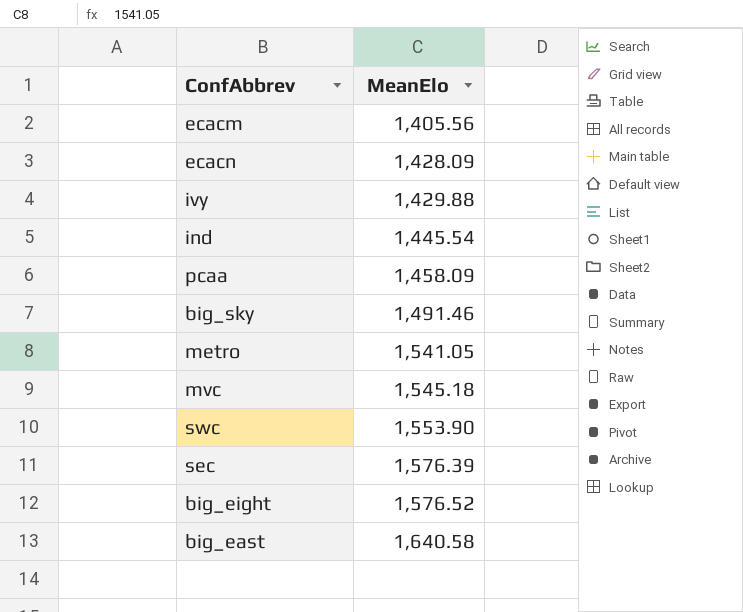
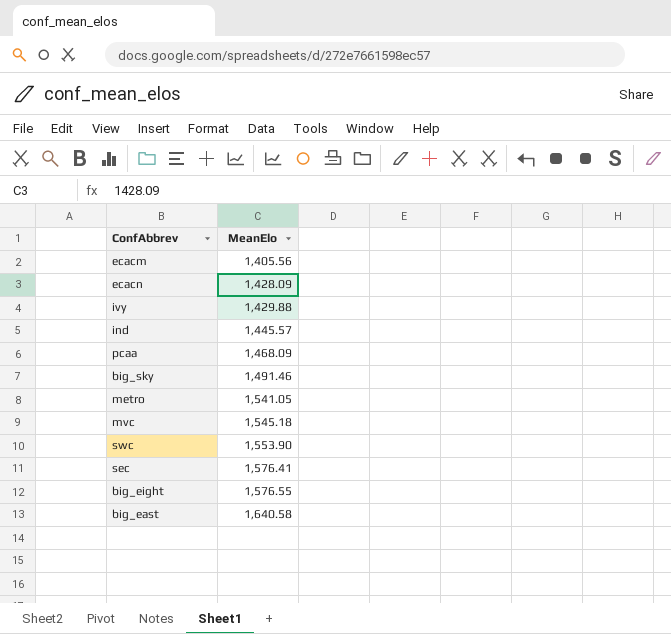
ind | MeanElo: 1,445.54 -> 1,445.57
pcaa | MeanElo: 1,458.09 -> 1,468.09
sec | MeanElo: 1,576.39 -> 1,576.41
big_eight | MeanElo: 1,576.52 -> 1,576.55

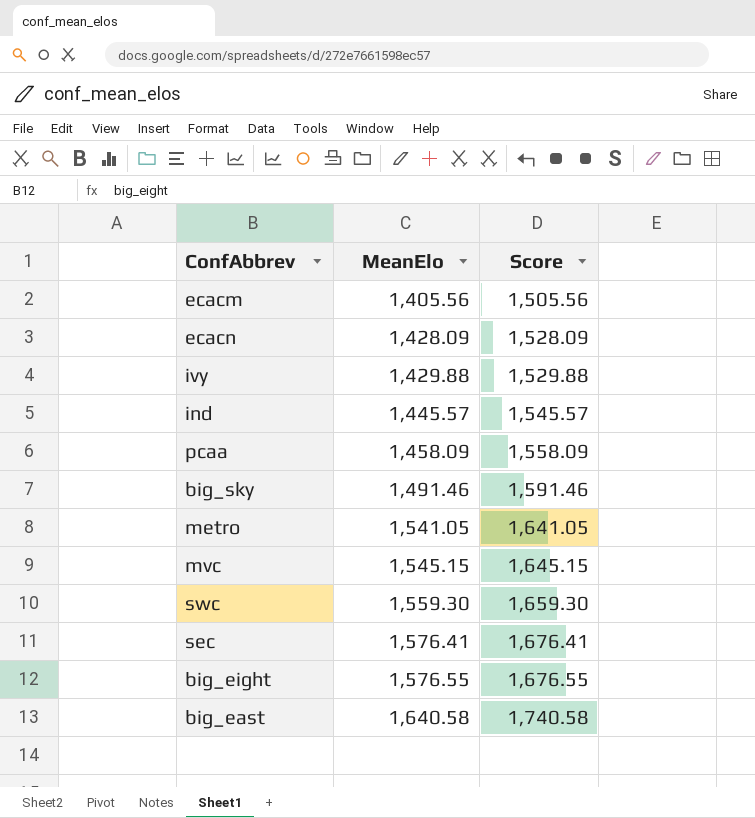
column Score | formula: none -> [MeanElo] + 100
pcaa | MeanElo: 1,468.09 -> 1,458.09
mvc | MeanElo: 1,545.18 -> 1,545.15
swc | MeanElo: 1,553.90 -> 1,559.30

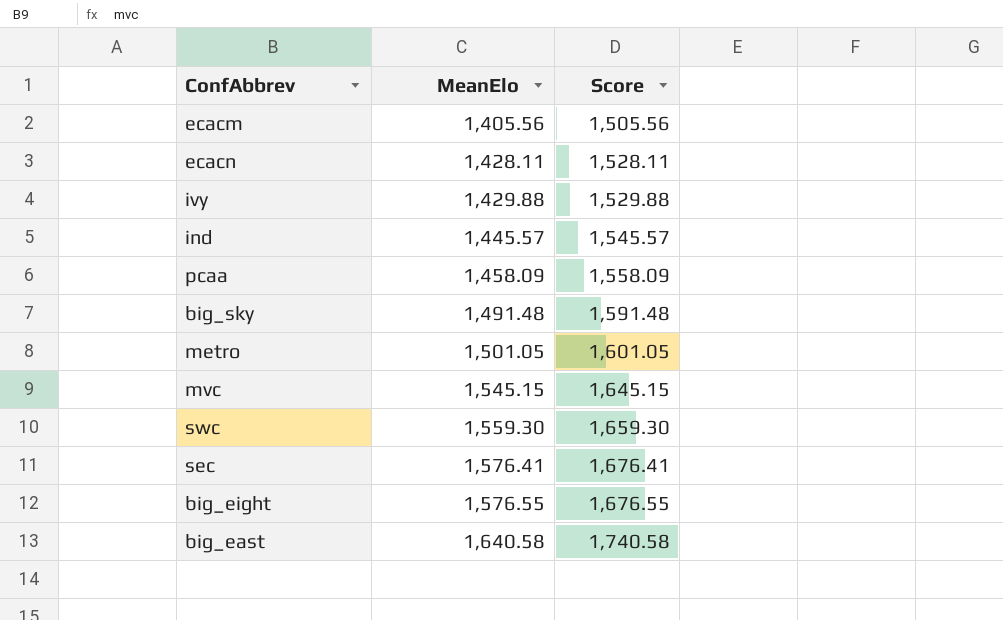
ecacn | MeanElo: 1,428.09 -> 1,428.11
ecacn | Score: 1,528.09 -> 1,528.11
big_sky | MeanElo: 1,491.46 -> 1,491.48
big_sky | Score: 1,591.46 -> 1,591.48
metro | MeanElo: 1,541.05 -> 1,501.05
metro | Score: 1,641.05 -> 1,601.05

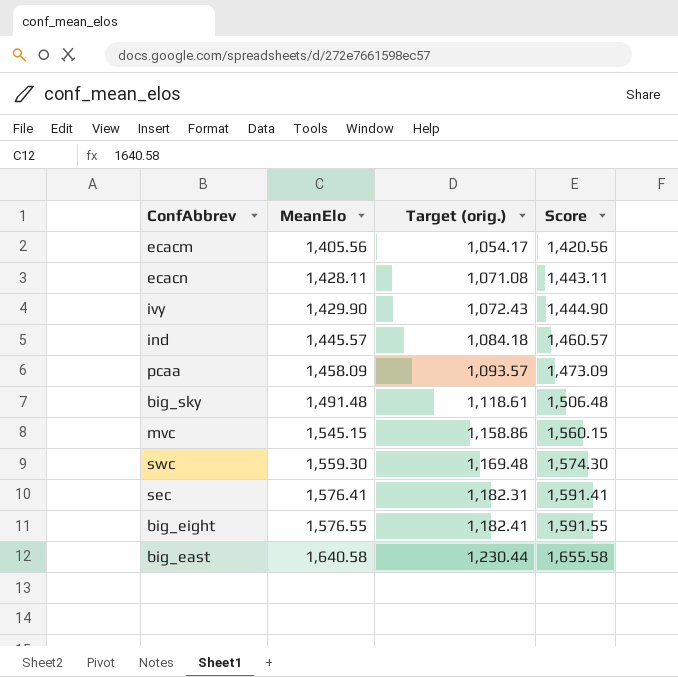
column Target (orig.) | formula: none -> [MeanElo] * 0.75
column Score | formula: [MeanElo] + 100 -> [MeanElo] + 15
row metro: 1,501.05 | 1,601.05 -> none
ivy | MeanElo: 1,429.88 -> 1,429.90

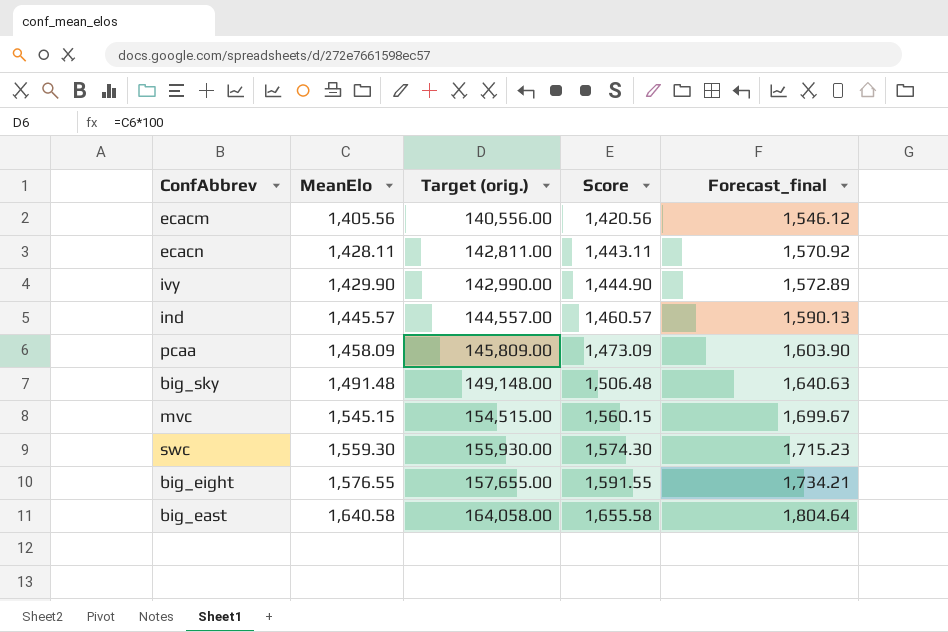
column Target (orig.) | formula: [MeanElo] * 0.75 -> [MeanElo] * 100
column Forecast_final | formula: none -> [MeanElo] * 1.1
row sec: 1,576.41 | 1,182.31 | 1,591.41 -> none

